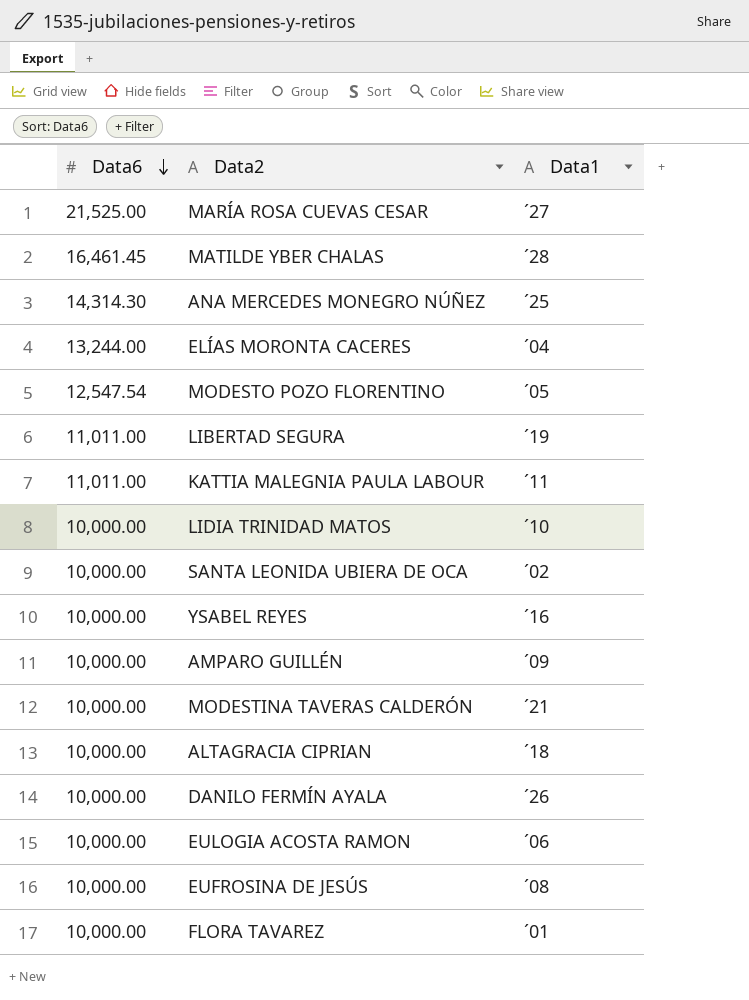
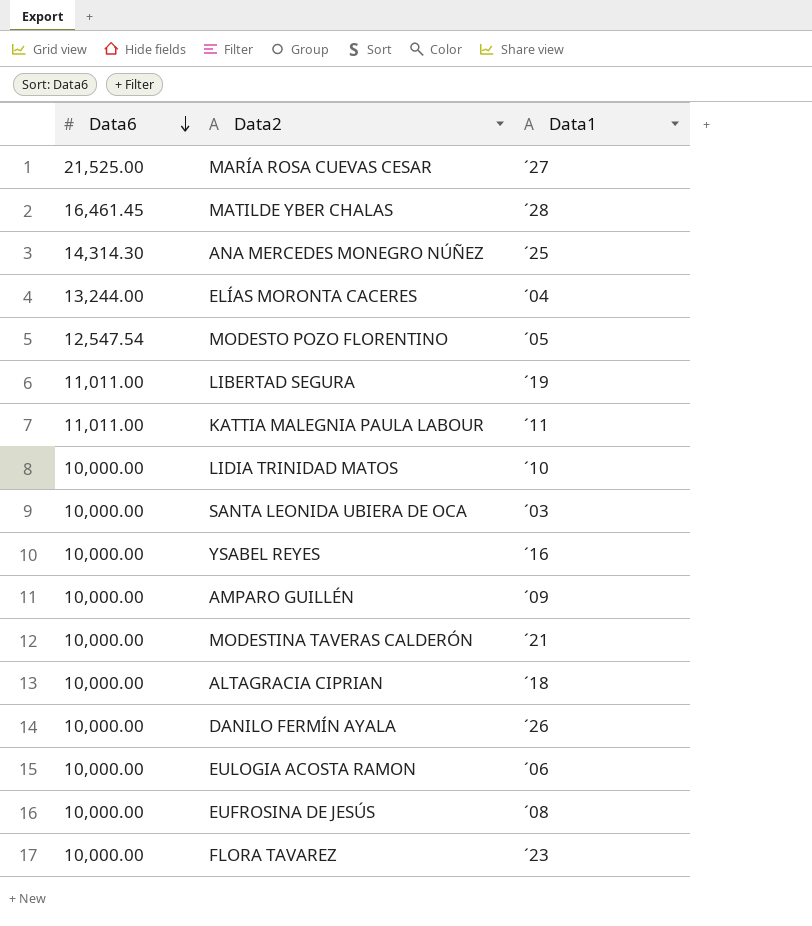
SANTA LEONIDA UBIERA DE OCA | Data1: ´02 -> ´03
FLORA TAVAREZ | Data1: ´01 -> ´23

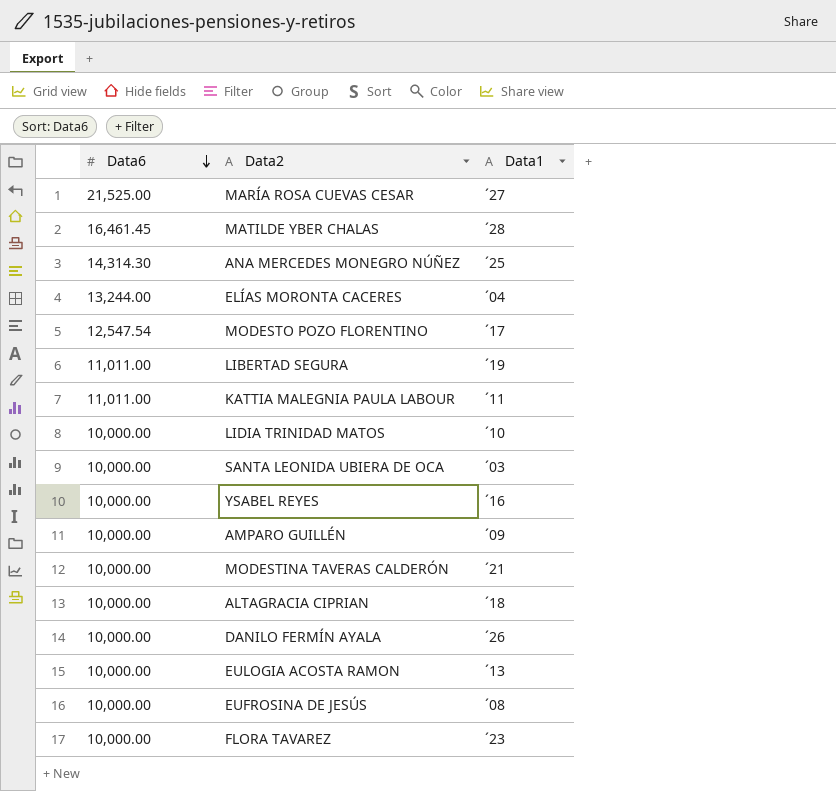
MODESTO POZO FLORENTINO | Data1: ´05 -> ´17
EULOGIA ACOSTA RAMON | Data1: ´06 -> ´13

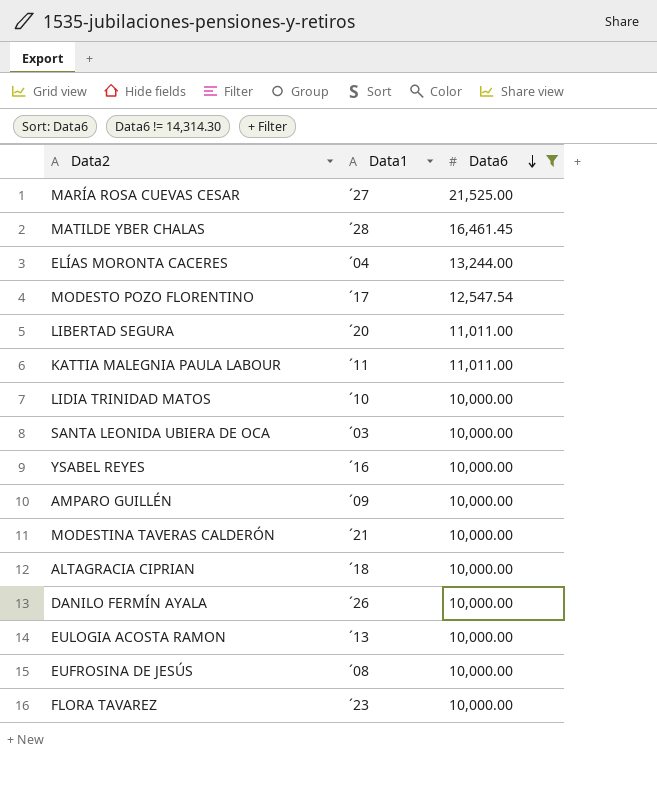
filter: none -> Data6 != 14,314.30
column Data6 | position: 1 -> 3
LIBERTAD SEGURA | Data1: ´19 -> ´20

